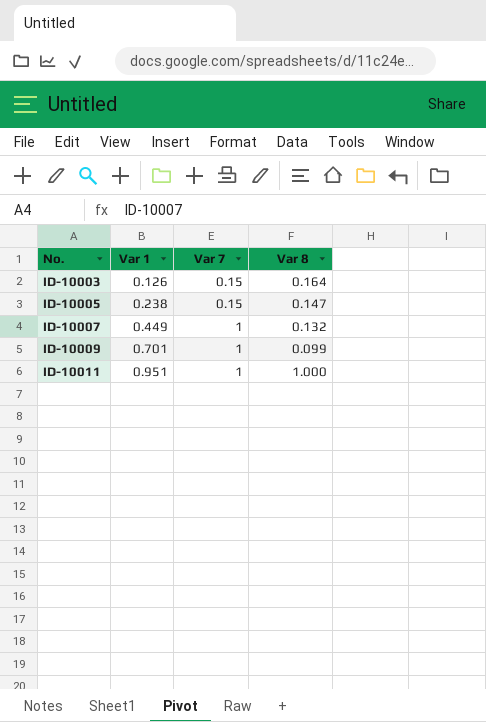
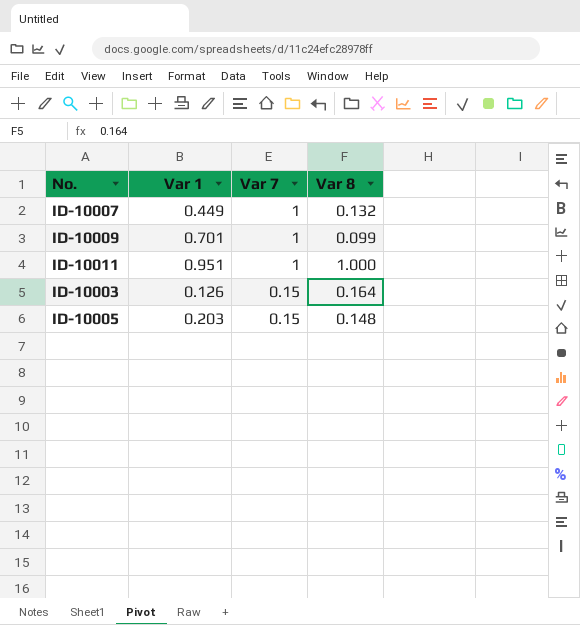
row order: No. ascending -> Var 7 descending
ID-10005 | Var 1: 0.238 -> 0.203
ID-10005 | Var 8: 0.147 -> 0.148

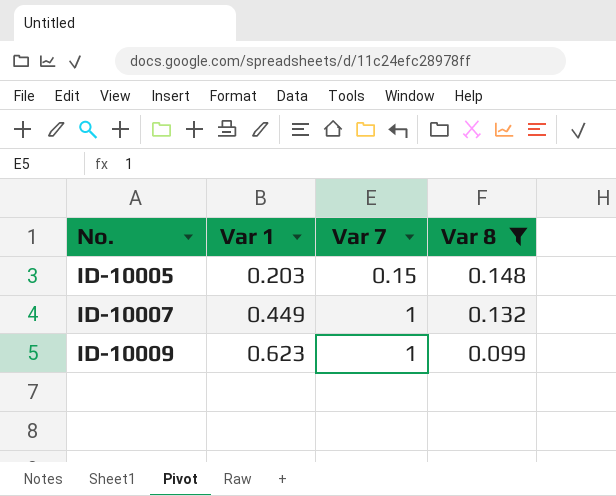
filter: none -> Var 8 <= 0.148
row order: Var 7 descending -> No. ascending
ID-10009 | Var 1: 0.701 -> 0.623

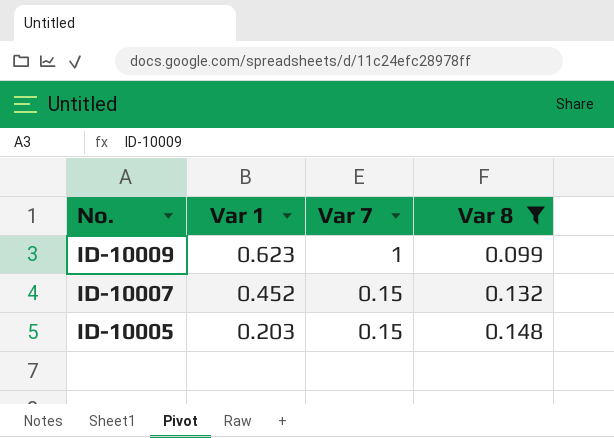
row order: No. ascending -> No. descending
ID-10007 | Var 1: 0.449 -> 0.452
ID-10007 | Var 7: 1 -> 0.15

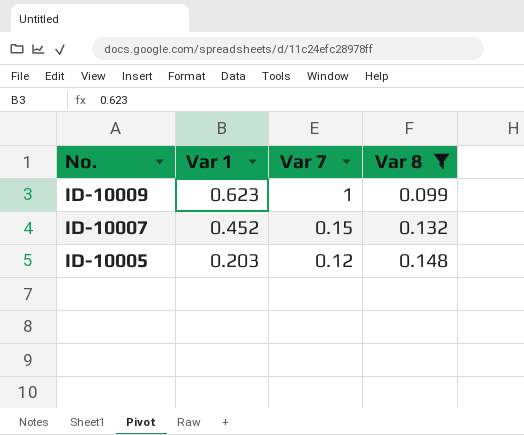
ID-10005 | Var 7: 0.15 -> 0.12

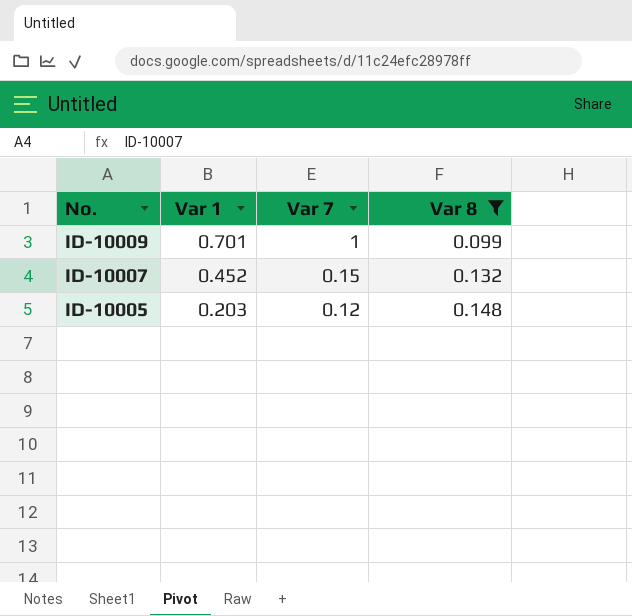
ID-10009 | Var 1: 0.623 -> 0.701

